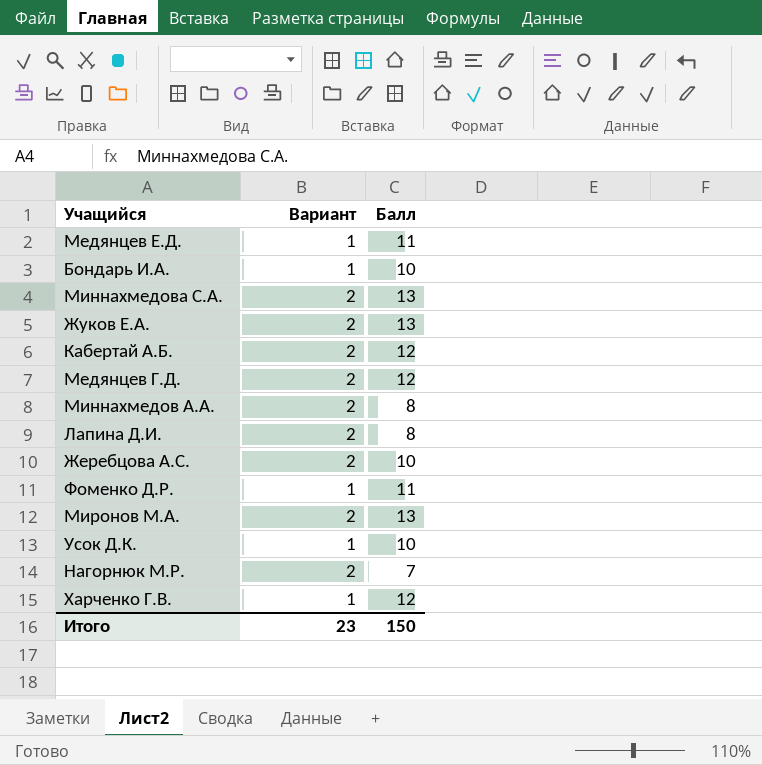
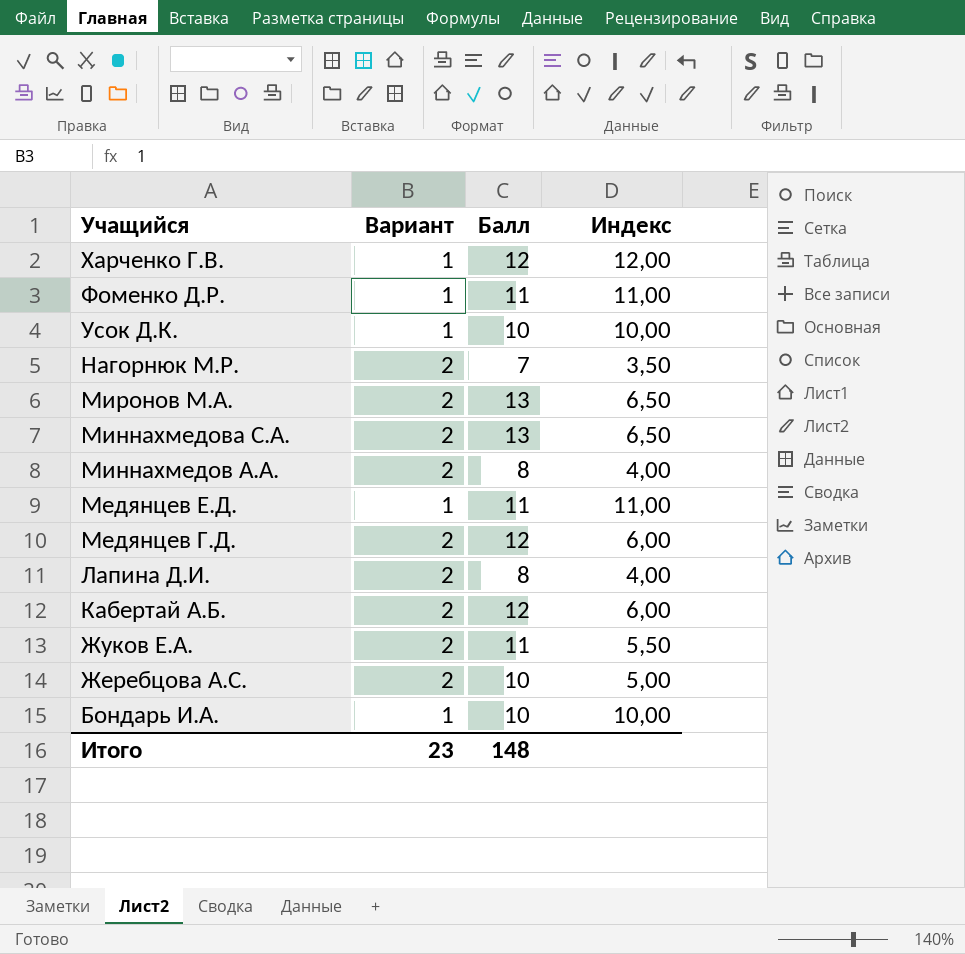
row order: none -> Учащийся descending
column Индекс | formula: none -> [Балл] / [Вариант]
Жуков Е.А. | Балл: 13 -> 11
Итого | Балл: 150 -> 148

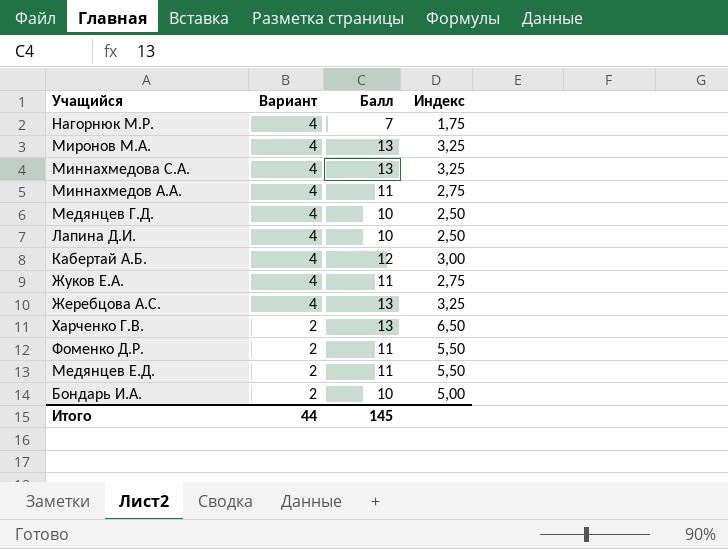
row order: Учащийся descending -> Вариант descending
row Усок Д.К.: 1 | 10 | 10,00 -> none
Нагорнюк М.Р. | Вариант: 2 -> 4
Нагорнюк М.Р. | Индекс: 3,50 -> 1,75
Миронов М.А. | Вариант: 2 -> 4
Миронов М.А. | Индекс: 6,50 -> 3,25
Миннахмедова С.А. | Вариант: 2 -> 4
Миннахмедова С.А. | Индекс: 6,50 -> 3,25
Миннахмедов А.А. | Вариант: 2 -> 4
Миннахмедов А.А. | Балл: 8 -> 11
Миннахмедов А.А. | Индекс: 4,00 -> 2,75
Медянцев Г.Д. | Вариант: 2 -> 4
Медянцев Г.Д. | Балл: 12 -> 10
Медянцев Г.Д. | Индекс: 6,00 -> 2,50
Лапина Д.И. | Вариант: 2 -> 4
Лапина Д.И. | Балл: 8 -> 10
Лапина Д.И. | Индекс: 4,00 -> 2,50
Кабертай А.Б. | Вариант: 2 -> 4
Кабертай А.Б. | Индекс: 6,00 -> 3,00
Жуков Е.А. | Вариант: 2 -> 4
Жуков Е.А. | Индекс: 5,50 -> 2,75
Жеребцова А.С. | Вариант: 2 -> 4
Жеребцова А.С. | Балл: 10 -> 13
Жеребцова А.С. | Индекс: 5,00 -> 3,25
Харченко Г.В. | Вариант: 1 -> 2
Харченко Г.В. | Балл: 12 -> 13
Харченко Г.В. | Индекс: 12,00 -> 6,50
Фоменко Д.Р. | Вариант: 1 -> 2
Фоменко Д.Р. | Индекс: 11,00 -> 5,50
Медянцев Е.Д. | Вариант: 1 -> 2
Медянцев Е.Д. | Индекс: 11,00 -> 5,50
Бондарь И.А. | Вариант: 1 -> 2
Бондарь И.А. | Индекс: 10,00 -> 5,00
Итого | Вариант: 23 -> 44
Итого | Балл: 148 -> 145

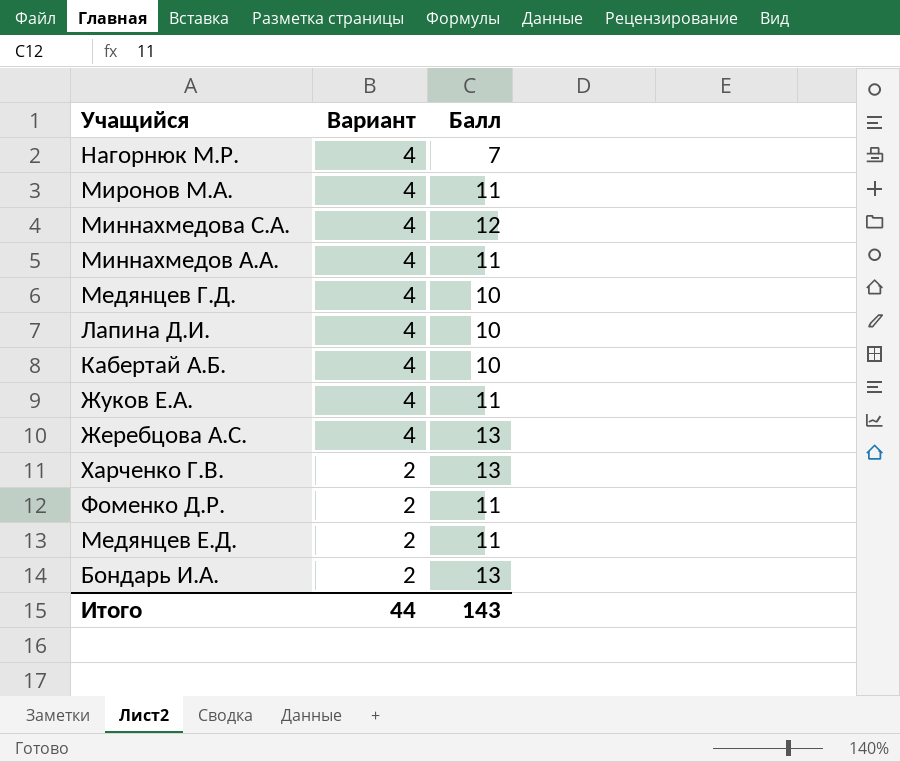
column Индекс | formula: [Балл] / [Вариант] -> none
Миронов М.А. | Балл: 13 -> 11
Миннахмедова С.А. | Балл: 13 -> 12
Кабертай А.Б. | Балл: 12 -> 10
Бондарь И.А. | Балл: 10 -> 13
Итого | Балл: 145 -> 143

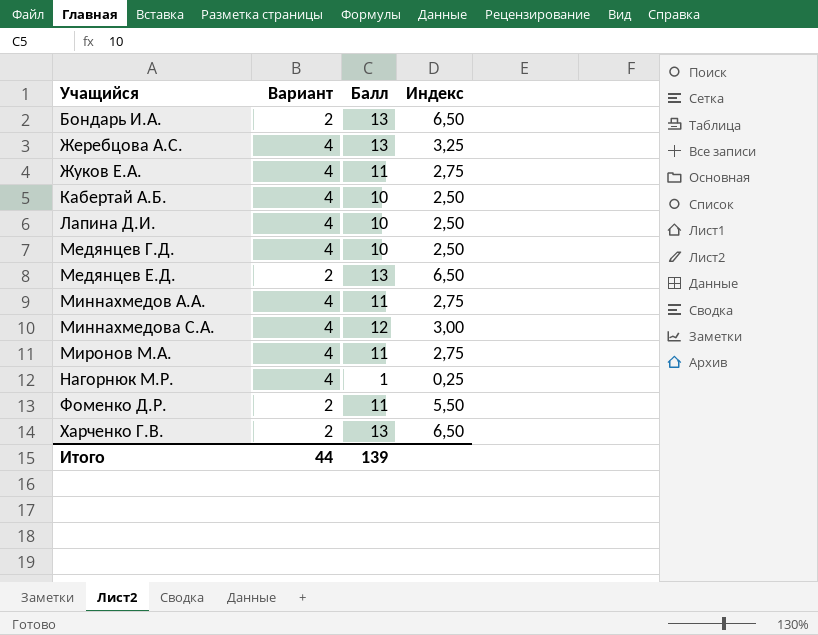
row order: Вариант descending -> Учащийся ascending
column Индекс | formula: none -> [Балл] / [Вариант]
Медянцев Е.Д. | Балл: 11 -> 13
Нагорнюк М.Р. | Балл: 7 -> 1
Итого | Балл: 143 -> 139

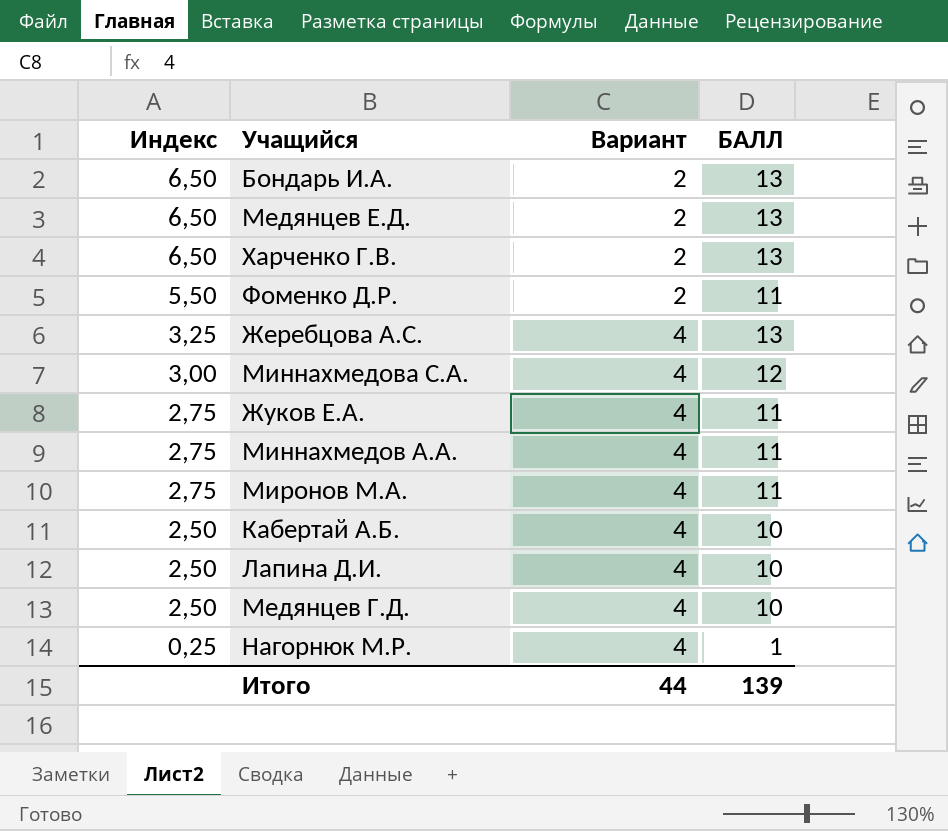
row order: Учащийся ascending -> Индекс descending
column Индекс | position: 4 -> 1
column name: Балл -> БАЛЛ

